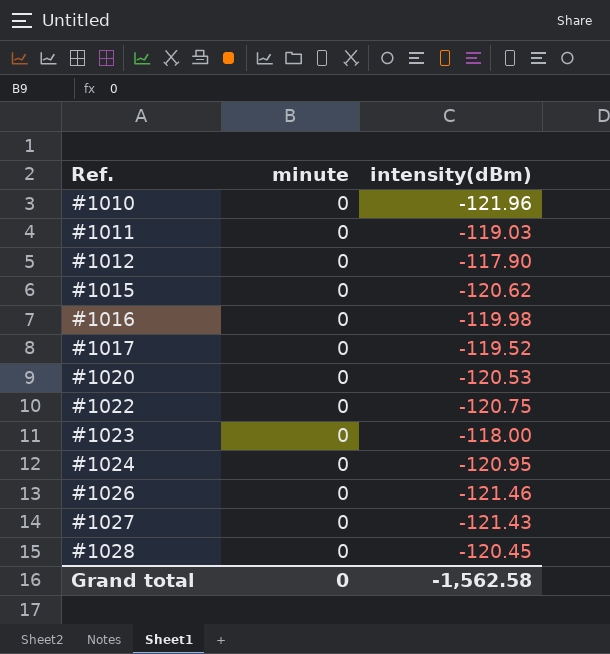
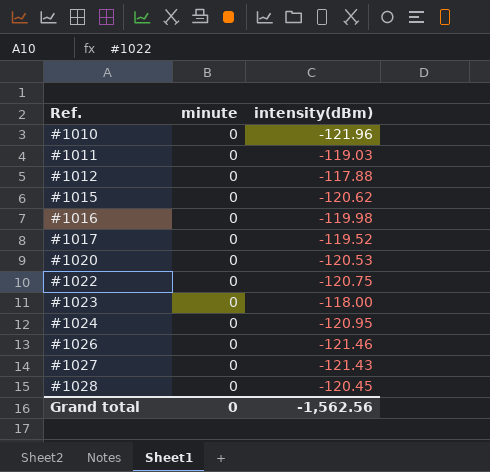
#1012 | intensity(dBm): -117.90 -> -117.88
Grand total | intensity(dBm): -1,562.58 -> -1,562.56

